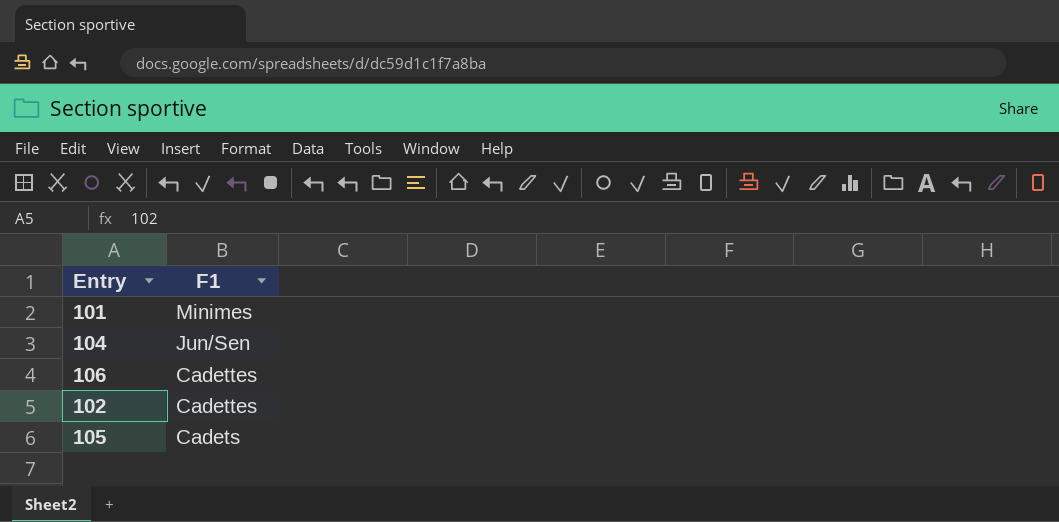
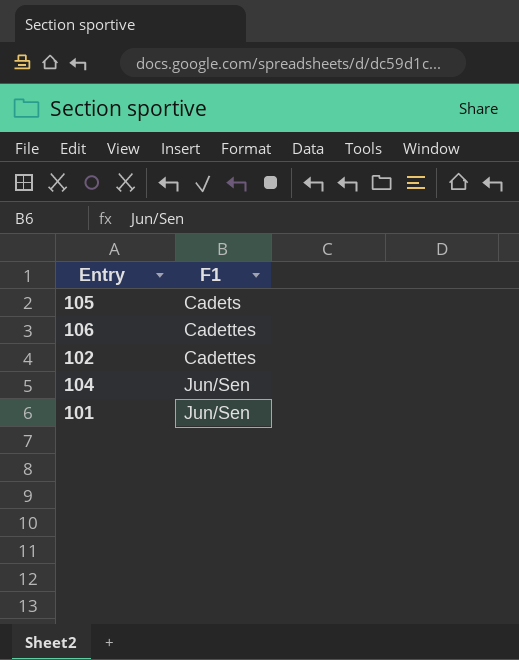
row order: F1 descending -> F1 ascending
101 | F1: Minimes -> Jun/Sen

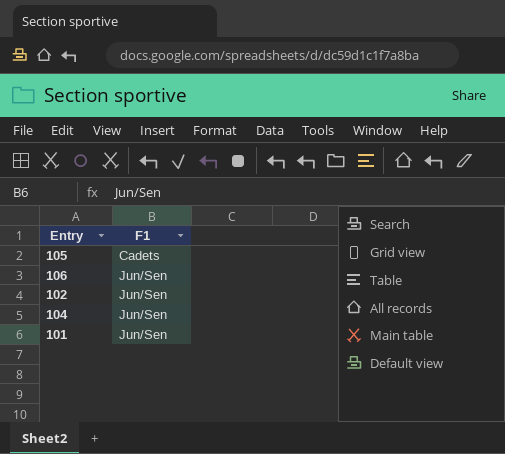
106 | F1: Cadettes -> Jun/Sen
102 | F1: Cadettes -> Jun/Sen

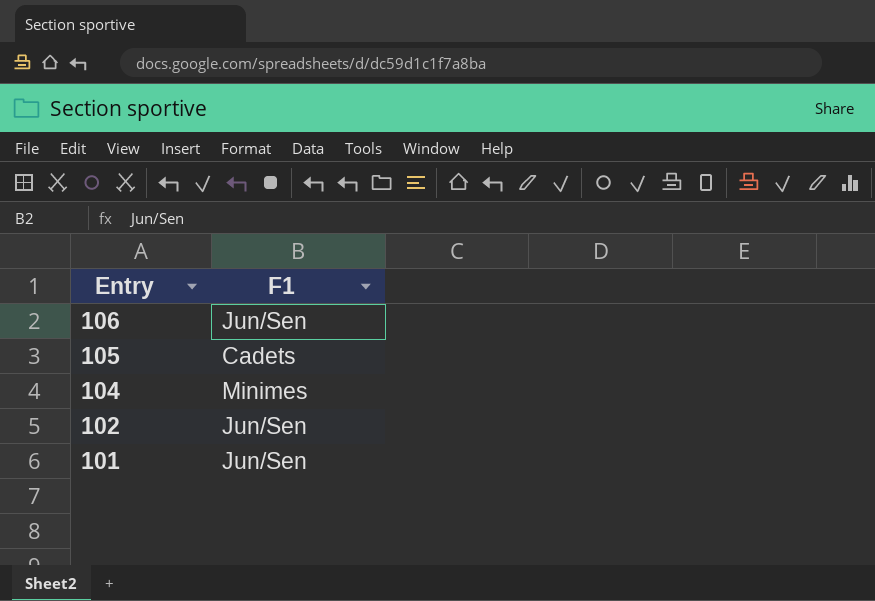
row order: F1 ascending -> Entry descending
104 | F1: Jun/Sen -> Minimes

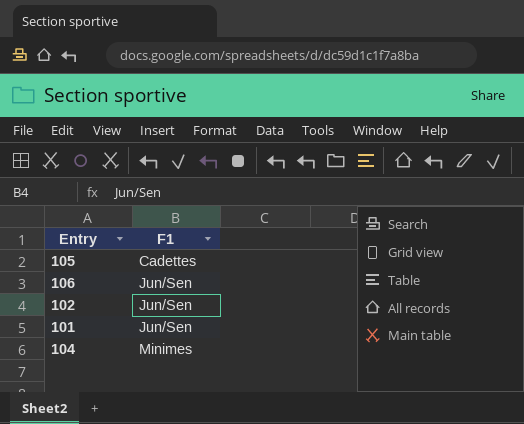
row order: Entry descending -> F1 ascending
105 | F1: Cadets -> Cadettes

